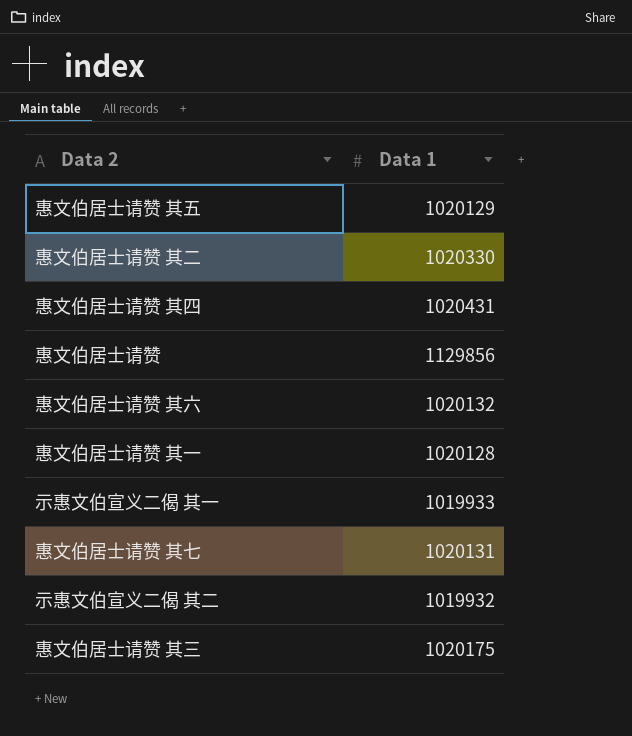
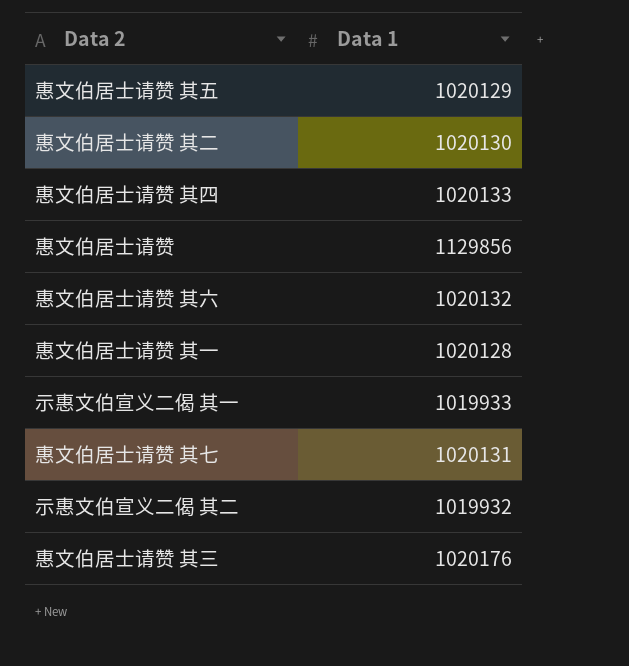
惠文伯居士请赞 其二 | Data 1: 1020330 -> 1020130
惠文伯居士请赞 其四 | Data 1: 1020431 -> 1020133
惠文伯居士请赞 其三 | Data 1: 1020175 -> 1020176

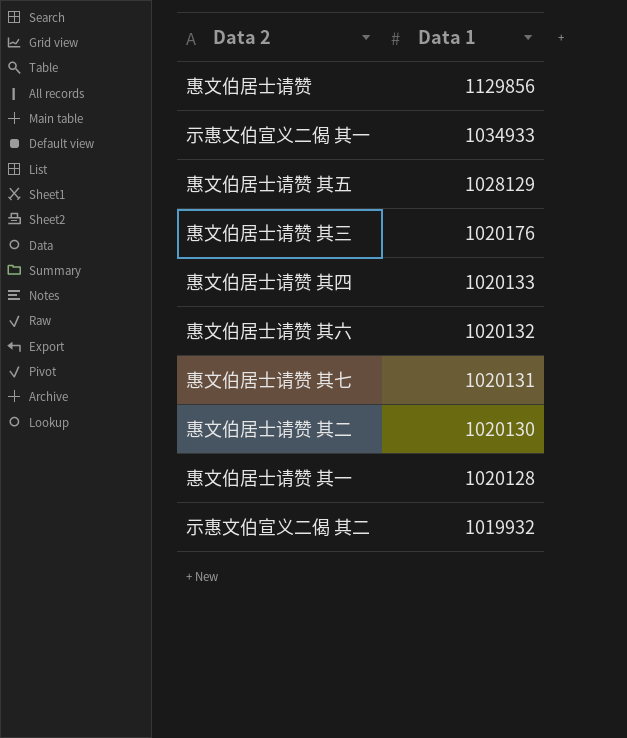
row order: none -> Data 1 descending
示惠文伯宣义二偈 其一 | Data 1: 1019933 -> 1034933
惠文伯居士请赞 其五 | Data 1: 1020129 -> 1028129

